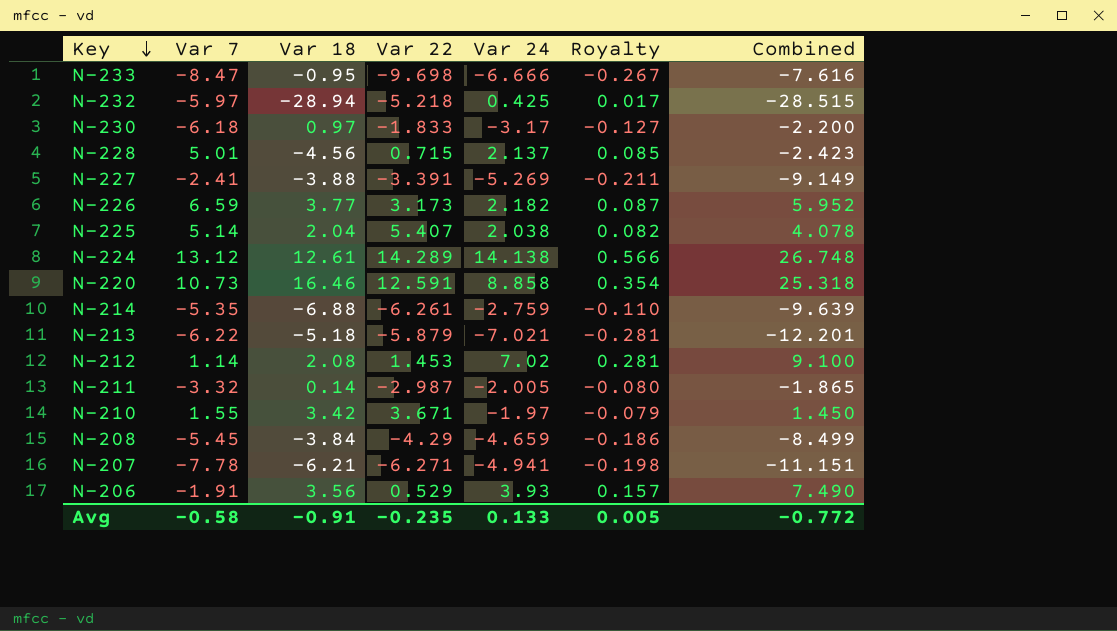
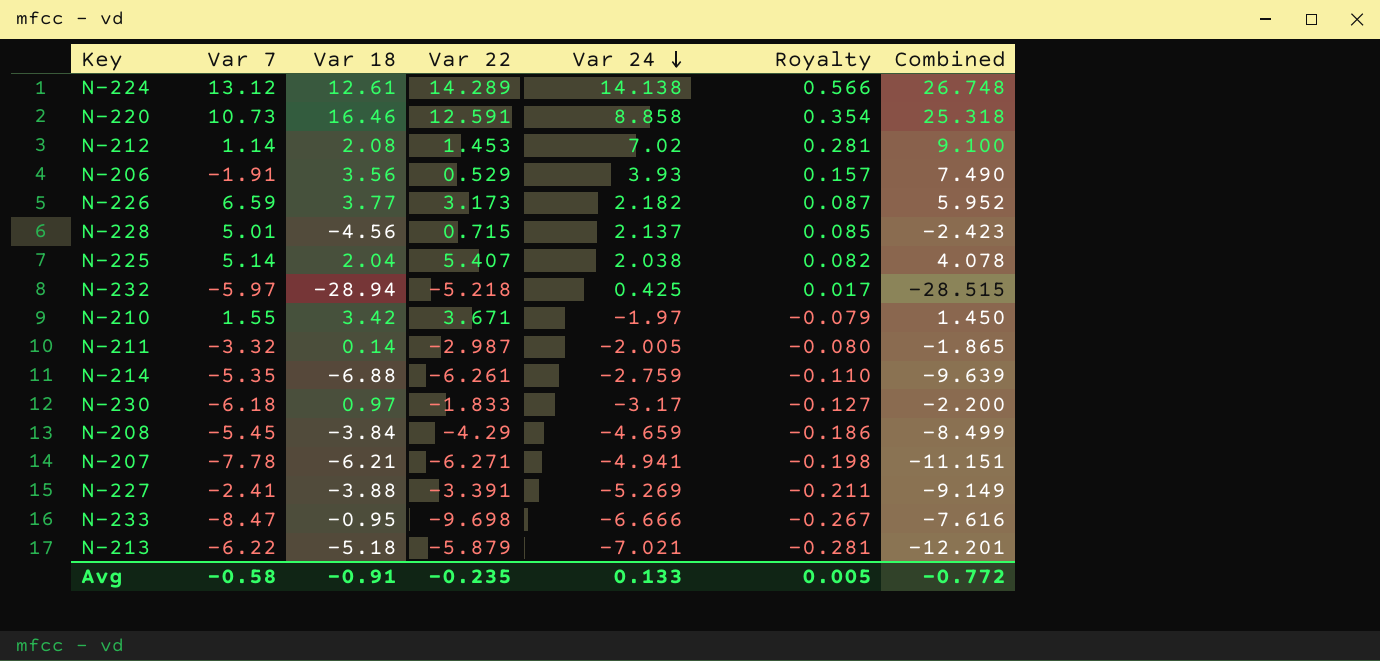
row order: Key descending -> Var 24 descending

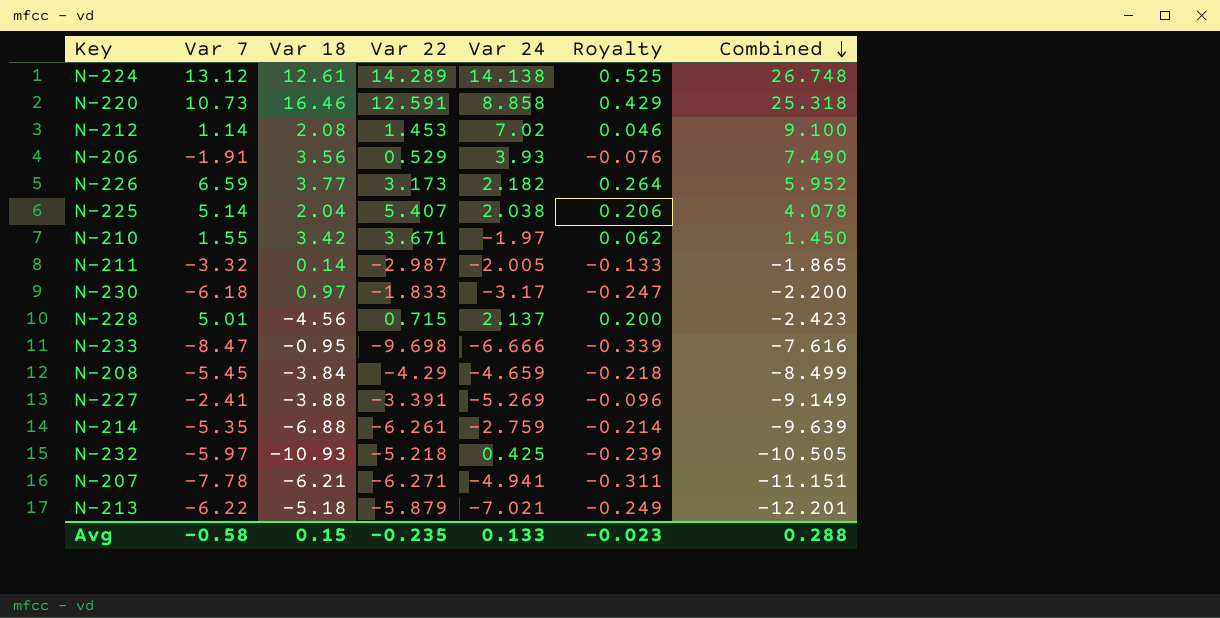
row order: Var 24 descending -> Combined descending
column Royalty | formula: [Var 24] * 0.04 -> [Var 7] * 0.04
N-232 | Var 18: -28.94 -> -10.93
N-232 | Combined: -28.515 -> -10.505
Avg | Var 18: -0.91 -> 0.15
Avg | Royalty: 0.005 -> -0.023
Avg | Combined: -0.772 -> 0.288

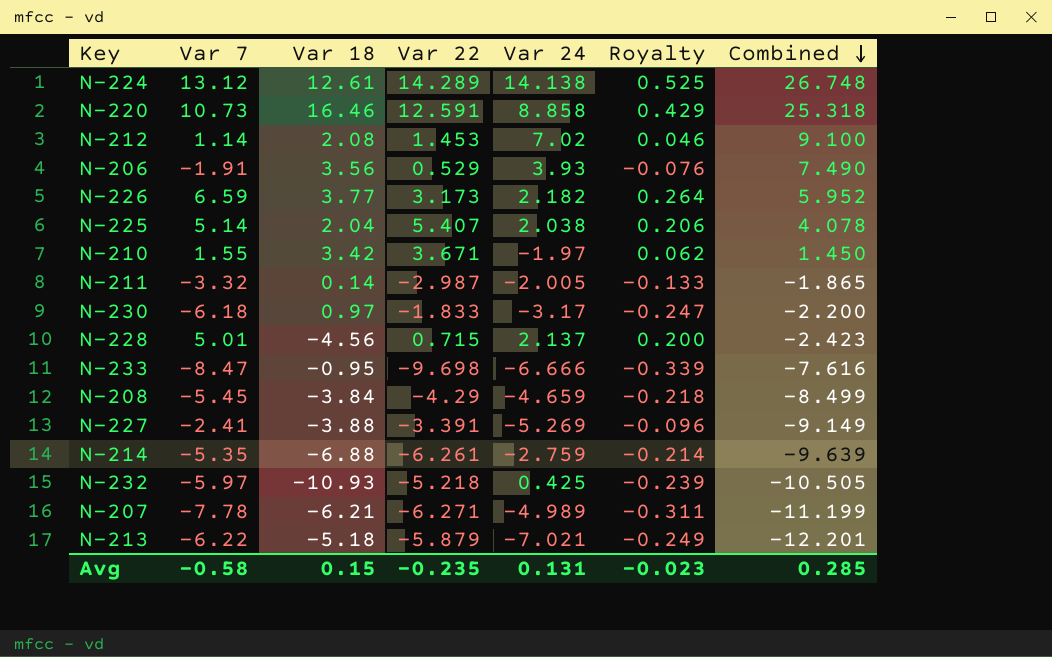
N-207 | Var 24: -4.941 -> -4.989
N-207 | Combined: -11.151 -> -11.199
Avg | Var 24: 0.133 -> 0.131
Avg | Combined: 0.288 -> 0.285

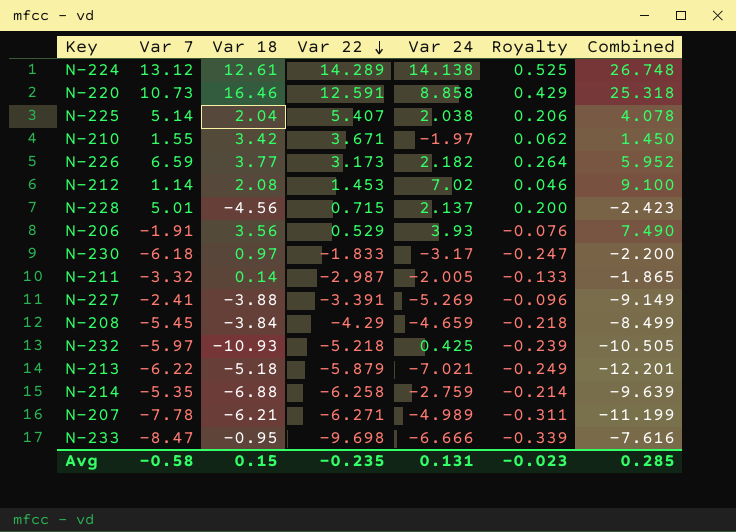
row order: Combined descending -> Var 22 descending
N-214 | Var 22: -6.261 -> -6.258

